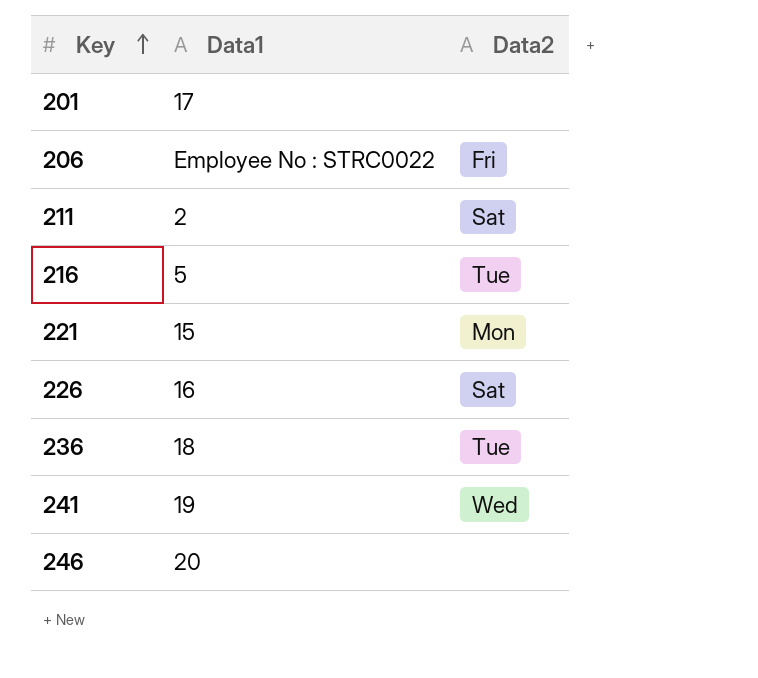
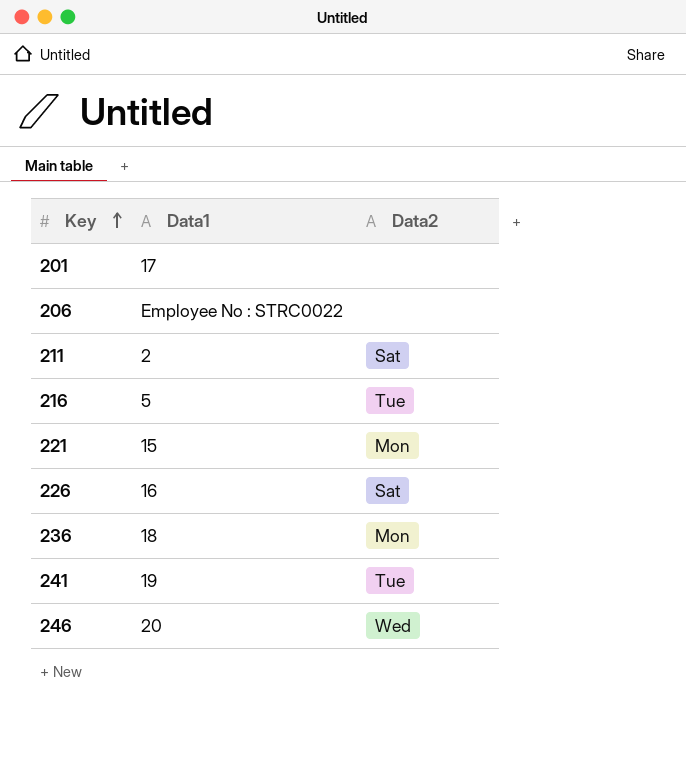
206 | Data2: Fri -> none
236 | Data2: Tue -> Mon
241 | Data2: Wed -> Tue
246 | Data2: none -> Wed

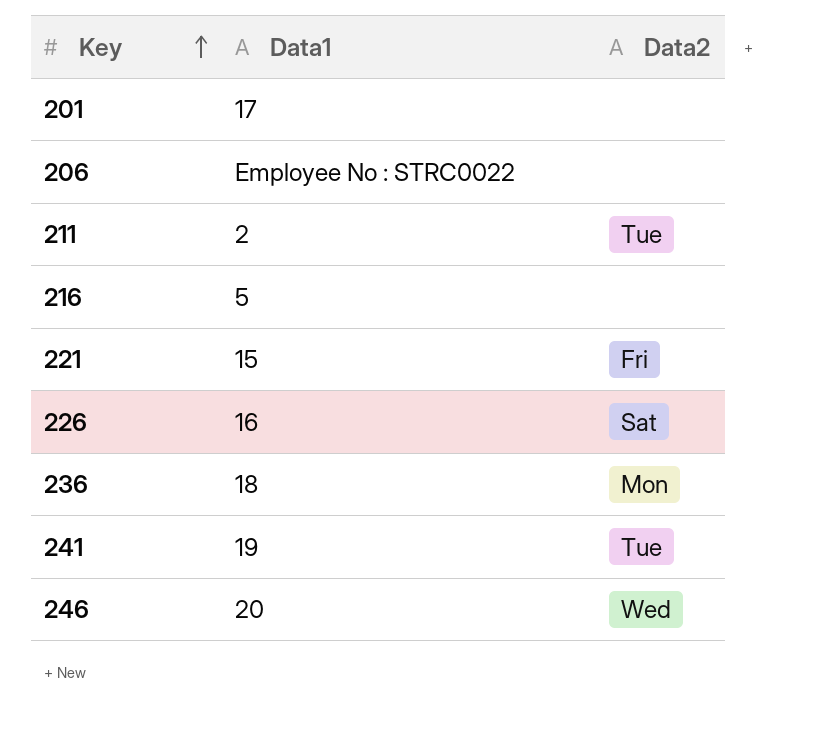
211 | Data2: Sat -> Tue
216 | Data2: Tue -> none
221 | Data2: Mon -> Fri

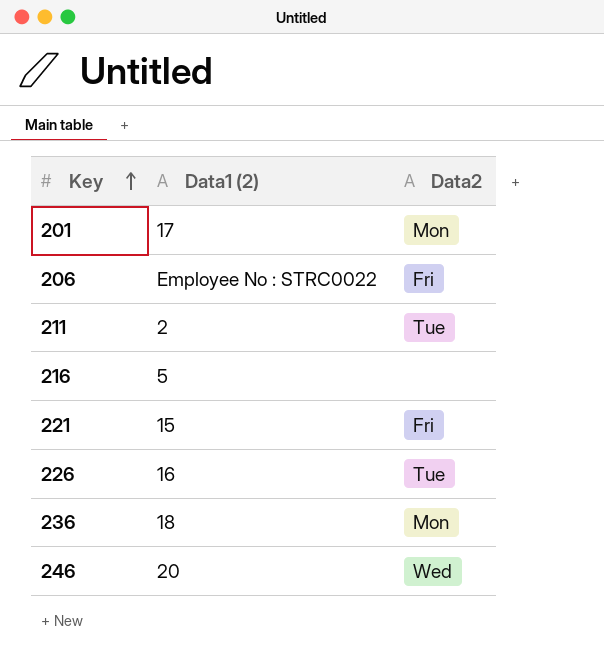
column name: Data1 -> Data1 (2)
row 241: 19 | Tue -> none
201 | Data2: none -> Mon
206 | Data2: none -> Fri
226 | Data2: Sat -> Tue

